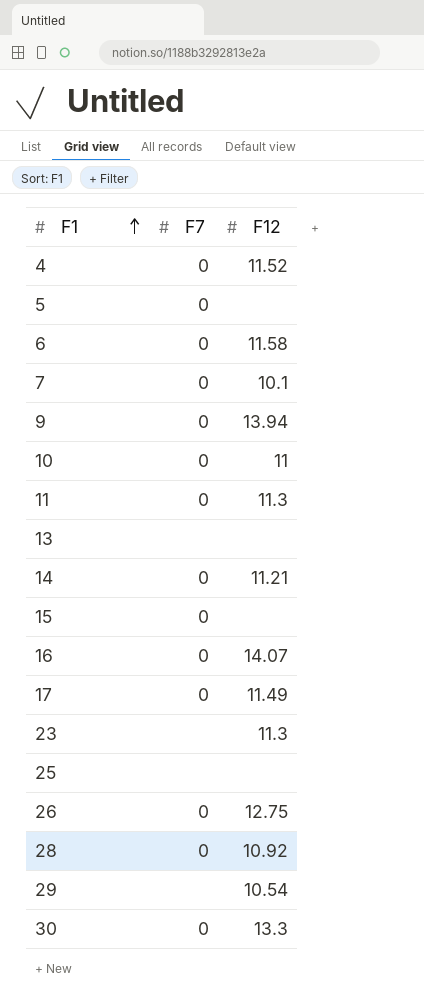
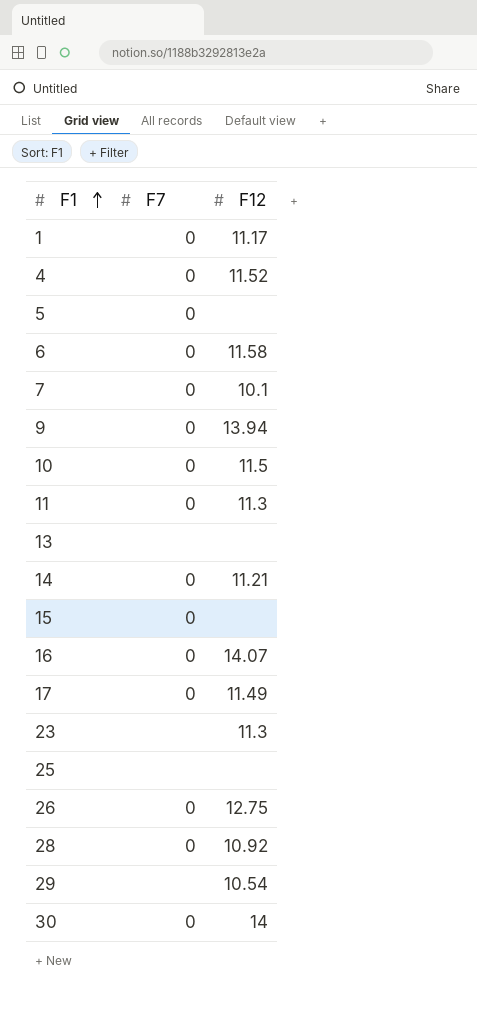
row 1: none -> 0 | 11.17
10 | F12: 11 -> 11.5
30 | F12: 13.3 -> 14

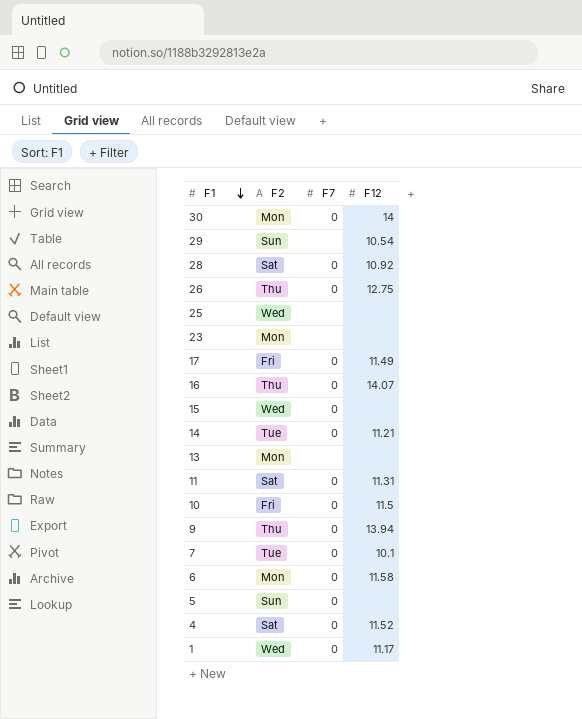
row order: F1 ascending -> F1 descending
column F2 | position: none -> 2
23 | F12: 11.3 -> none
11 | F12: 11.3 -> 11.31

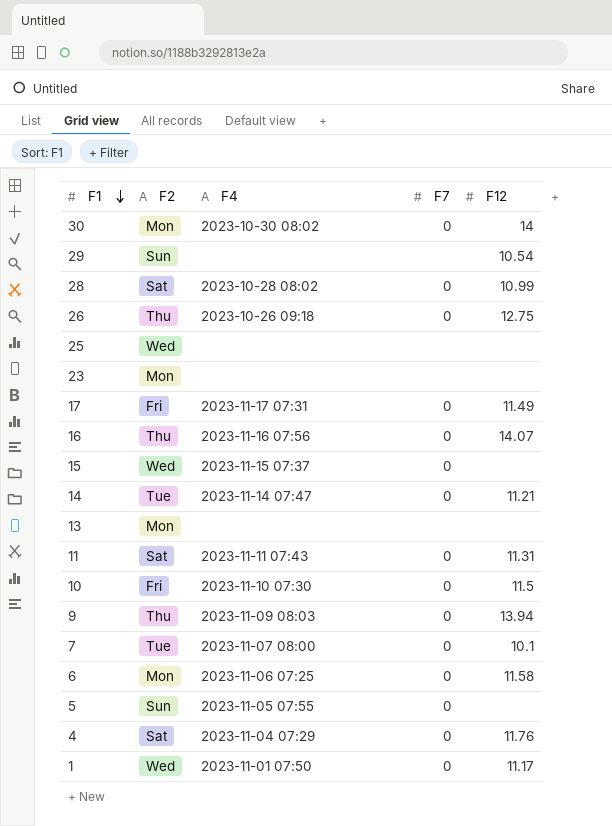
column F4 | position: none -> 3
28 | F12: 10.92 -> 10.99
4 | F12: 11.52 -> 11.76

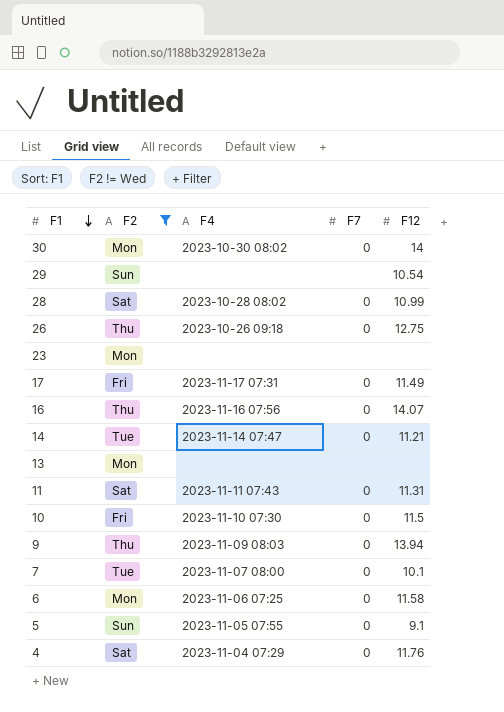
filter: none -> F2 != Wed
5 | F12: none -> 9.1

